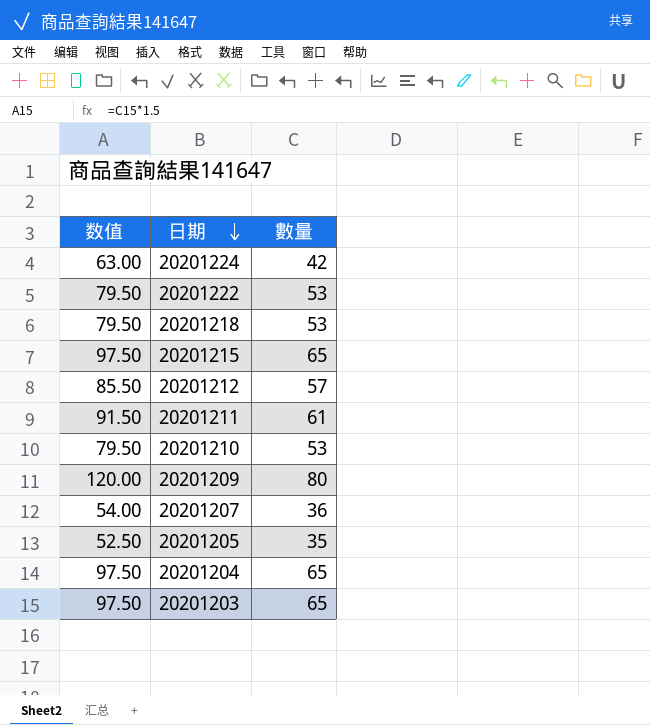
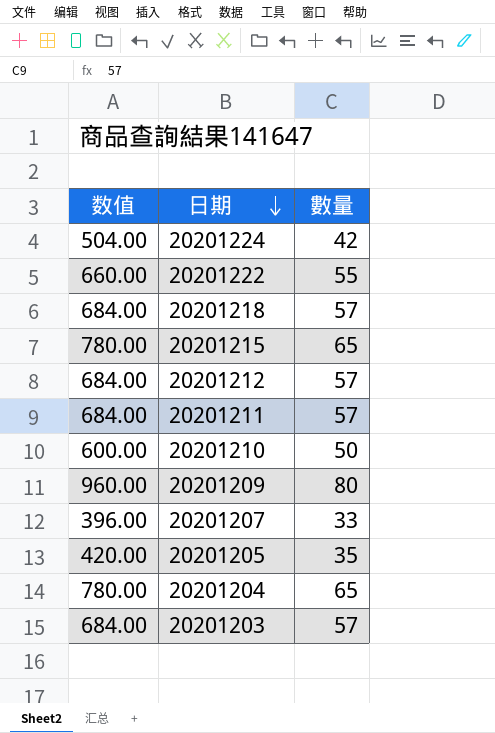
column 数值 | formula: [數量] * 1.5 -> [數量] * 12
20201222 | 數量: 53 -> 55
20201218 | 數量: 53 -> 57
20201211 | 數量: 61 -> 57
20201210 | 數量: 53 -> 50
20201207 | 數量: 36 -> 33
20201203 | 數量: 65 -> 57

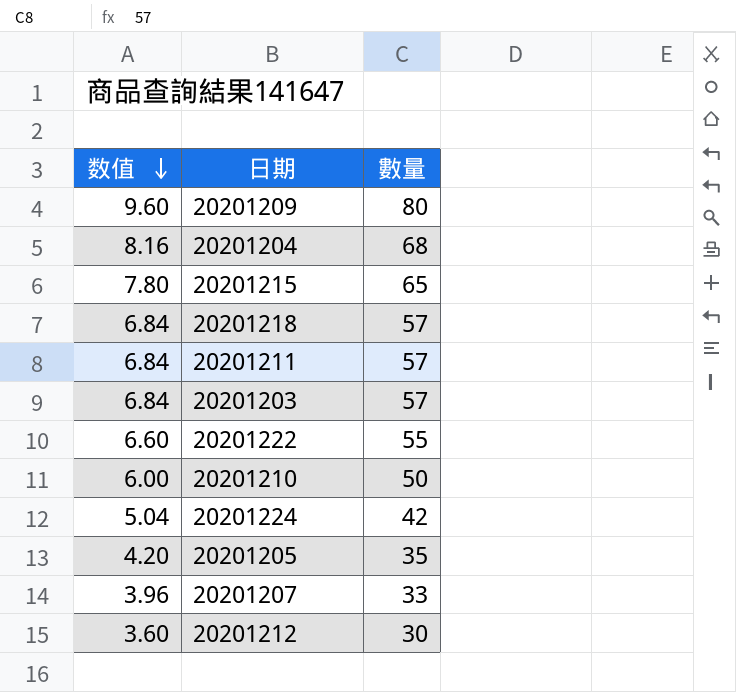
row order: 日期 descending -> 数值 descending
column 数值 | formula: [數量] * 12 -> [數量] * 0.12
20201204 | 數量: 65 -> 68
20201212 | 數量: 57 -> 30

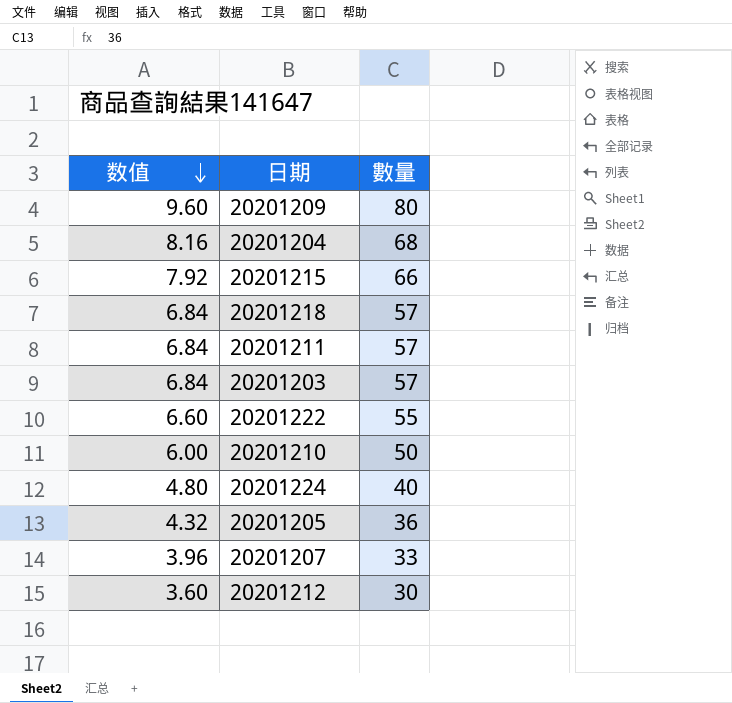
20201215 | 数值: 7.80 -> 7.92
20201215 | 數量: 65 -> 66
20201224 | 数值: 5.04 -> 4.80
20201224 | 數量: 42 -> 40
20201205 | 数值: 4.20 -> 4.32
20201205 | 數量: 35 -> 36

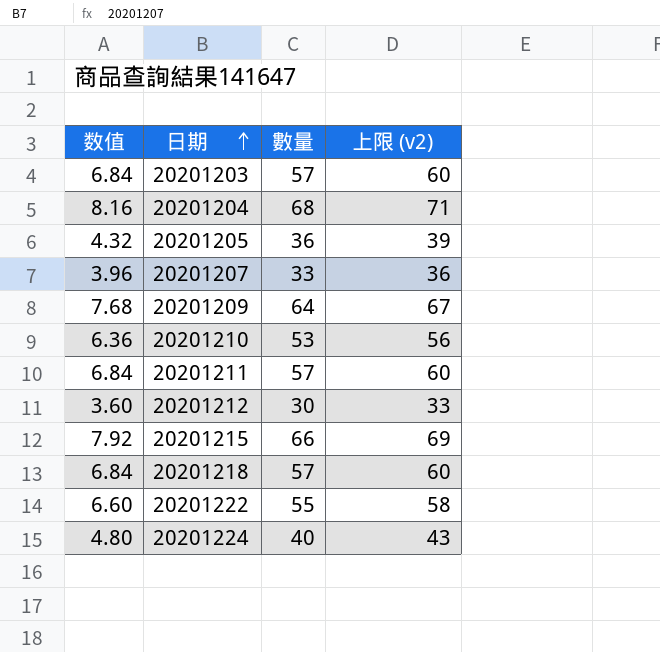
row order: 数值 descending -> 日期 ascending
column 上限 (v2) | formula: none -> [數量] + 3
20201209 | 数值: 9.60 -> 7.68
20201209 | 數量: 80 -> 64
20201210 | 数值: 6.00 -> 6.36
20201210 | 數量: 50 -> 53

